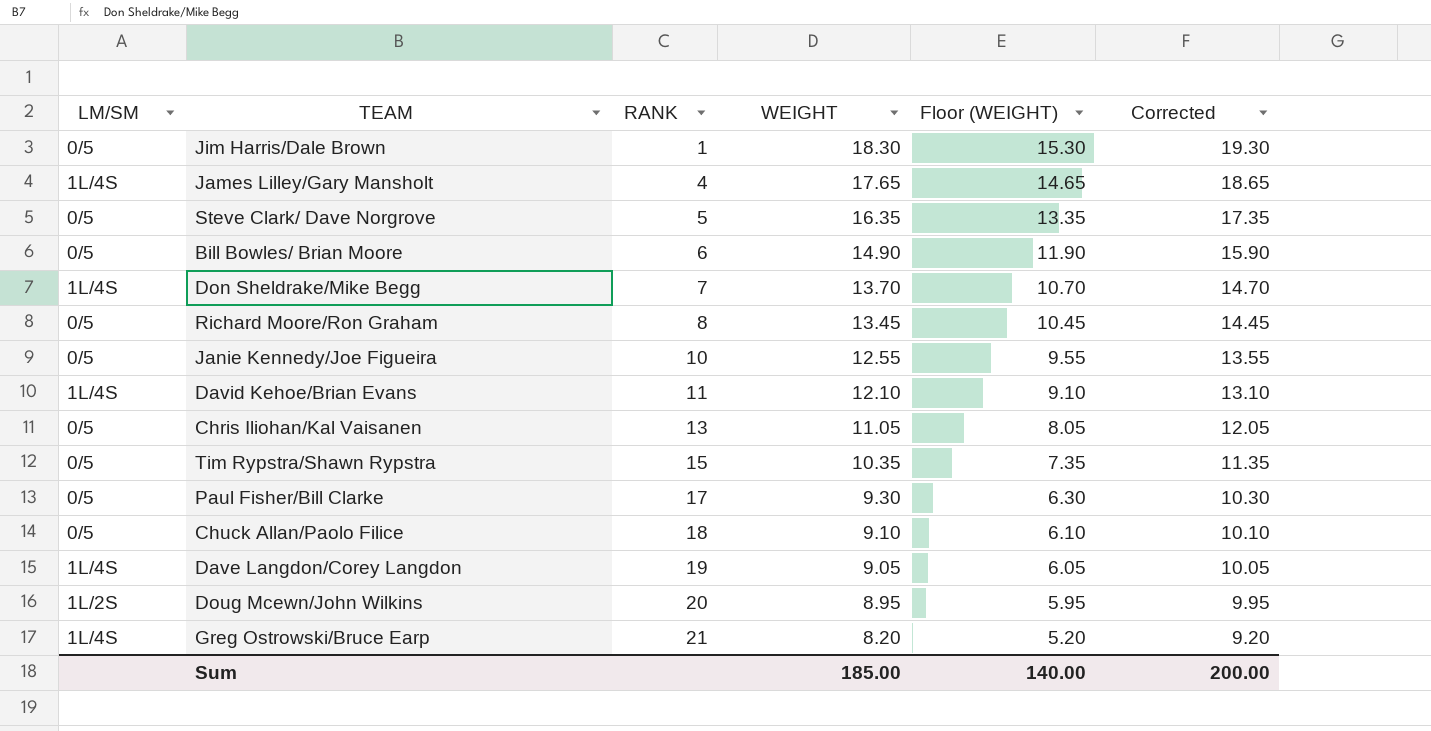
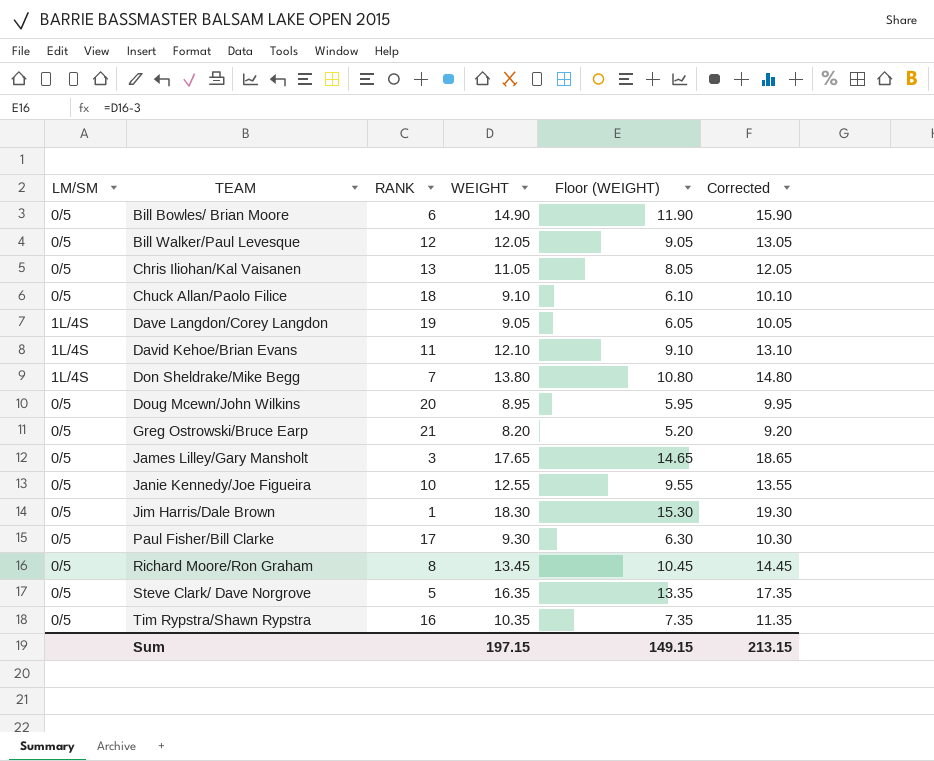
row order: RANK ascending -> TEAM ascending
row Bill Walker/Paul Levesque: none -> 0/5 | 12 | 12.05 | 9.05 | 13.05
Don Sheldrake/Mike Begg | WEIGHT: 13.70 -> 13.80
Don Sheldrake/Mike Begg | Floor (WEIGHT): 10.70 -> 10.80
Don Sheldrake/Mike Begg | Corrected: 14.70 -> 14.80
Doug Mcewn/John Wilkins | LM/SM: 1L/2S -> 0/5
Greg Ostrowski/Bruce Earp | LM/SM: 1L/4S -> 0/5
James Lilley/Gary Mansholt | LM/SM: 1L/4S -> 0/5
James Lilley/Gary Mansholt | RANK: 4 -> 3
Tim Rypstra/Shawn Rypstra | RANK: 15 -> 16
Sum | WEIGHT: 185.00 -> 197.15
Sum | Floor (WEIGHT): 140.00 -> 149.15
Sum | Corrected: 200.00 -> 213.15

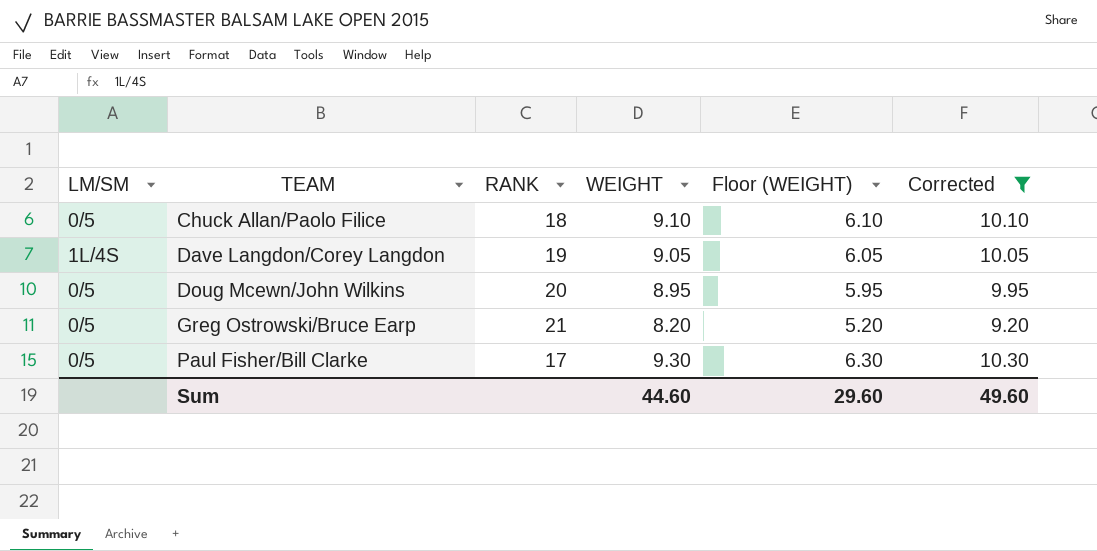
filter: none -> Corrected <= 10.30
Sum | WEIGHT: 197.15 -> 44.60
Sum | Floor (WEIGHT): 149.15 -> 29.60
Sum | Corrected: 213.15 -> 49.60

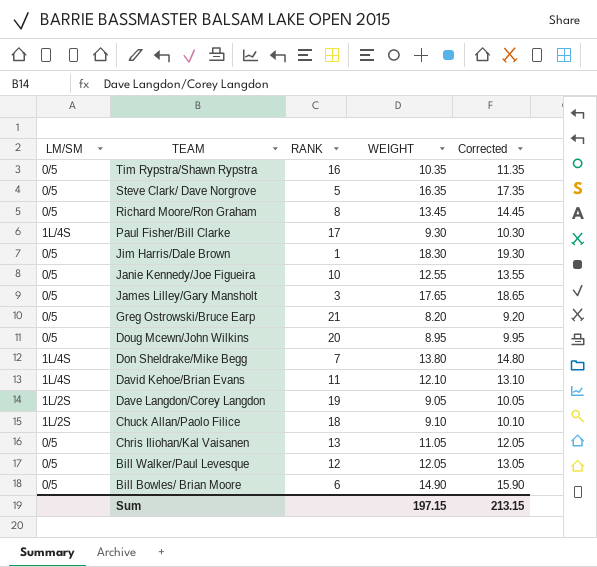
filter: Corrected <= 10.30 -> none
row order: TEAM ascending -> TEAM descending
column Floor (WEIGHT) | formula: [WEIGHT] - 3 -> none
Paul Fisher/Bill Clarke | LM/SM: 0/5 -> 1L/4S
Dave Langdon/Corey Langdon | LM/SM: 1L/4S -> 1L/2S
Chuck Allan/Paolo Filice | LM/SM: 0/5 -> 1L/2S
Sum | WEIGHT: 44.60 -> 197.15
Sum | Corrected: 49.60 -> 213.15

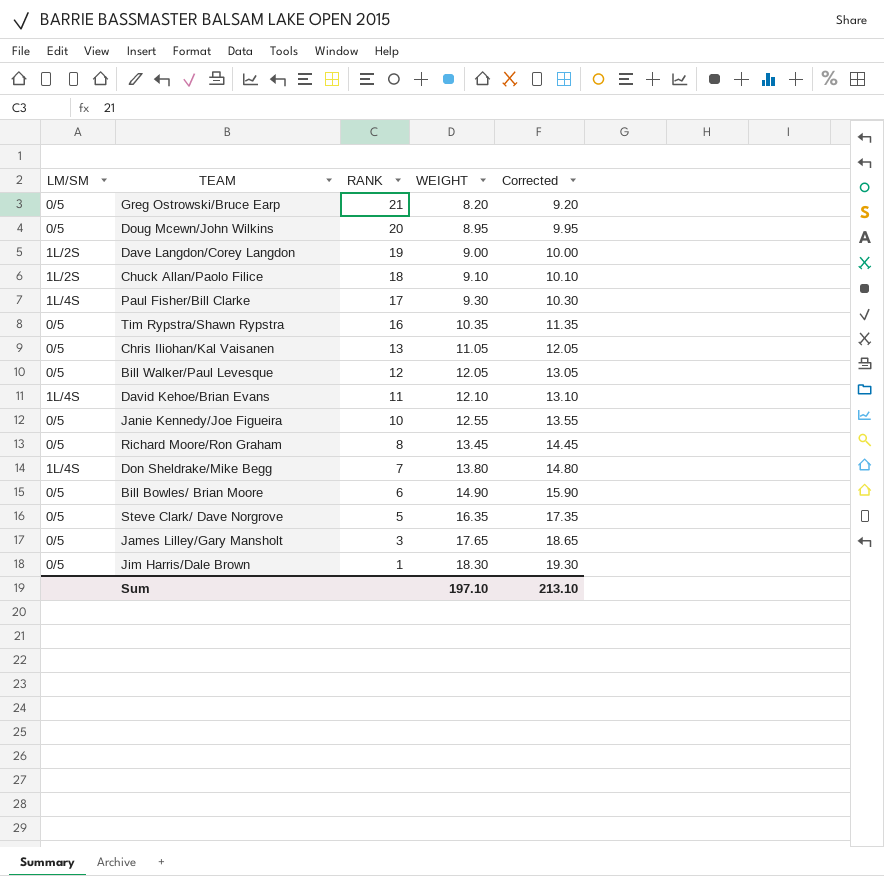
row order: TEAM descending -> RANK descending
Dave Langdon/Corey Langdon | WEIGHT: 9.05 -> 9.00
Dave Langdon/Corey Langdon | Corrected: 10.05 -> 10.00
Sum | WEIGHT: 197.15 -> 197.10
Sum | Corrected: 213.15 -> 213.10

